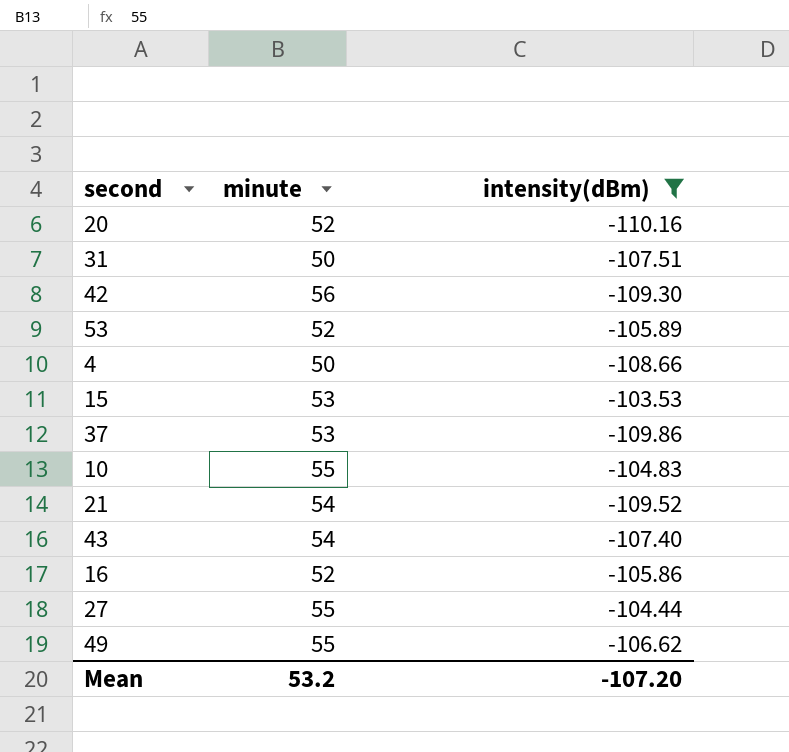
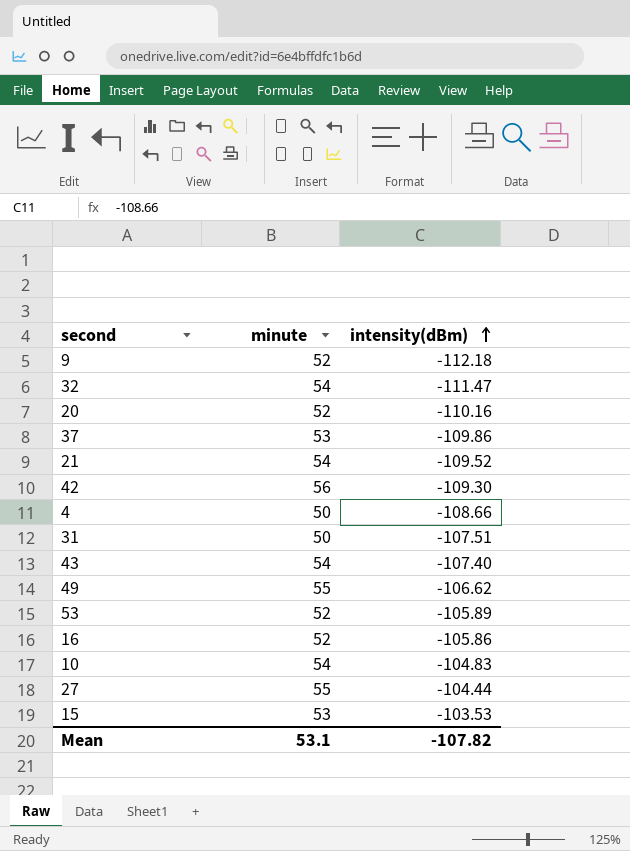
filter: intensity(dBm) >= -110.16 -> none
row order: none -> intensity(dBm) ascending
10 | minute: 55 -> 54
Mean | minute: 53.2 -> 53.1
Mean | intensity(dBm): -107.20 -> -107.82

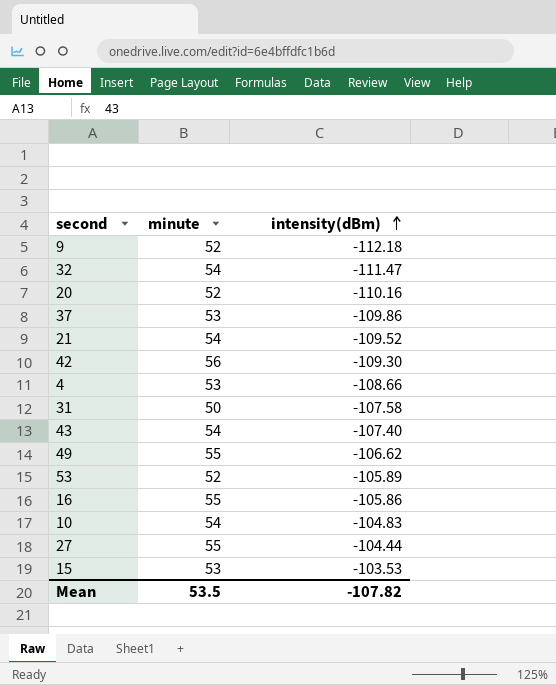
4 | minute: 50 -> 53
31 | intensity(dBm): -107.51 -> -107.58
16 | minute: 52 -> 55
Mean | minute: 53.1 -> 53.5

